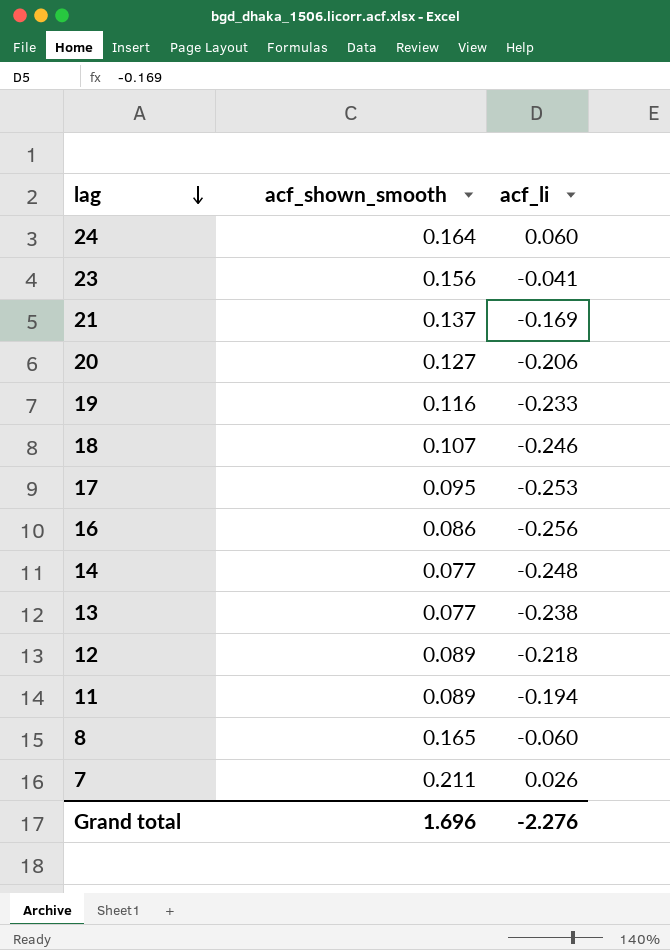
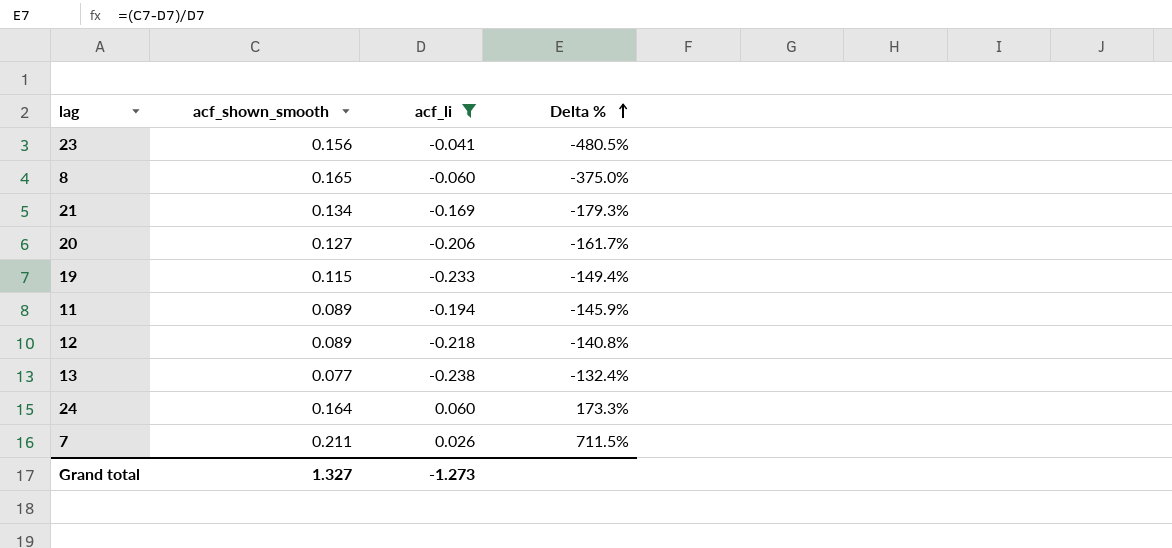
filter: none -> acf_li >= -0.238
row order: lag descending -> Delta % ascending
column Delta % | formula: none -> ([acf_shown_smooth] - [acf_li]) / [acf_li]
21 | acf_shown_smooth: 0.137 -> 0.134
19 | acf_shown_smooth: 0.116 -> 0.115
Grand total | acf_shown_smooth: 1.696 -> 1.327
Grand total | acf_li: -2.276 -> -1.273

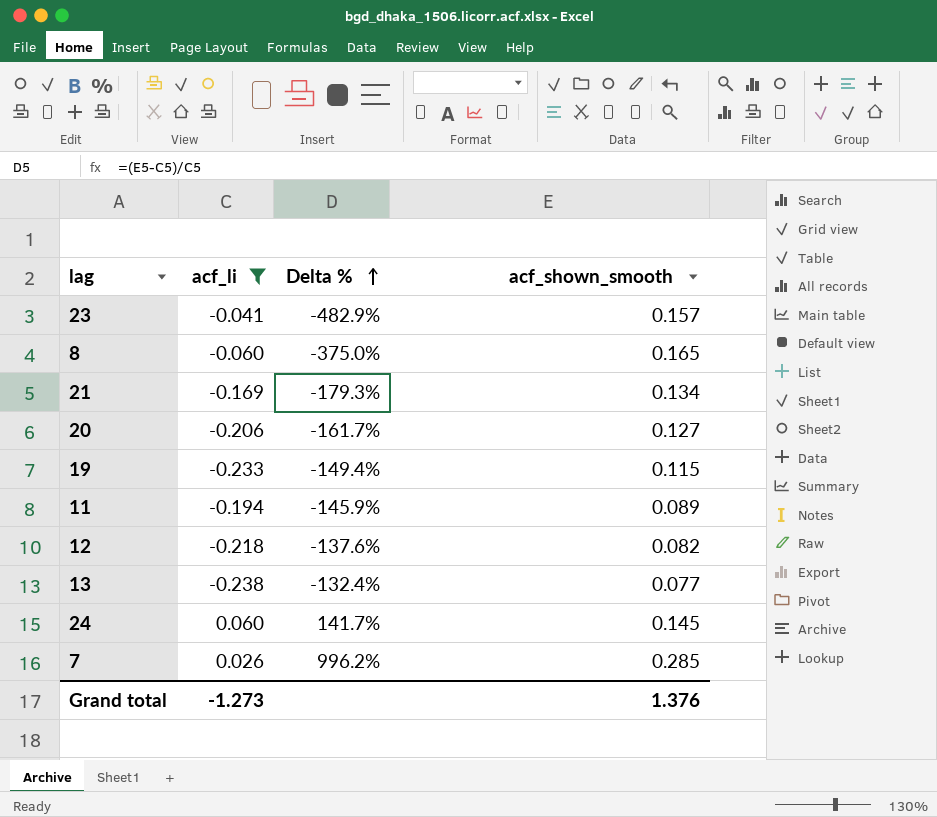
column acf_shown_smooth | position: 2 -> 4
23 | Delta %: -480.5% -> -482.9%
23 | acf_shown_smooth: 0.156 -> 0.157
12 | Delta %: -140.8% -> -137.6%
12 | acf_shown_smooth: 0.089 -> 0.082
24 | Delta %: 173.3% -> 141.7%
24 | acf_shown_smooth: 0.164 -> 0.145
7 | Delta %: 711.5% -> 996.2%
7 | acf_shown_smooth: 0.211 -> 0.285
Grand total | acf_shown_smooth: 1.327 -> 1.376

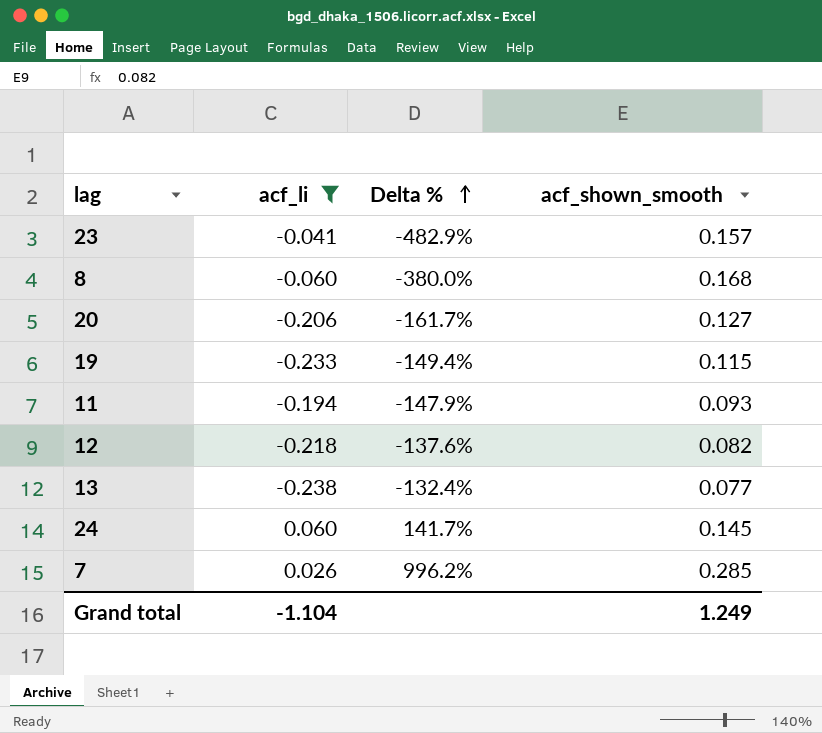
row 21: -0.169 | -179.3% | 0.134 -> none
8 | Delta %: -375.0% -> -380.0%
8 | acf_shown_smooth: 0.165 -> 0.168
11 | Delta %: -145.9% -> -147.9%
11 | acf_shown_smooth: 0.089 -> 0.093
Grand total | acf_li: -1.273 -> -1.104
Grand total | acf_shown_smooth: 1.376 -> 1.249

